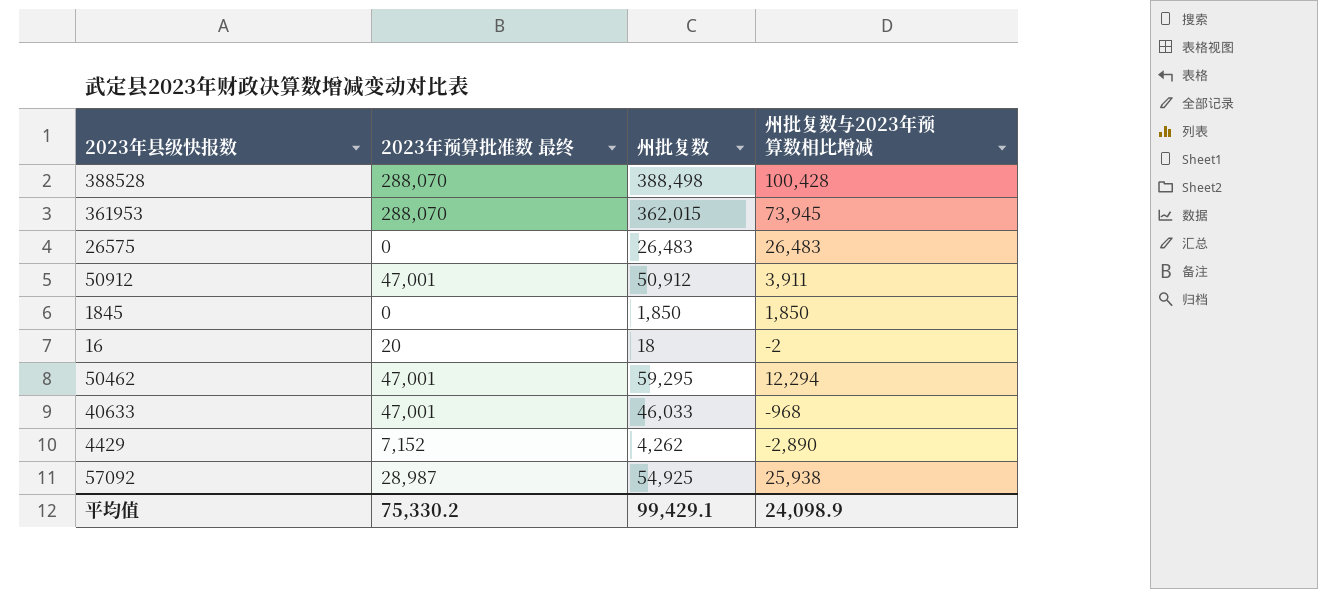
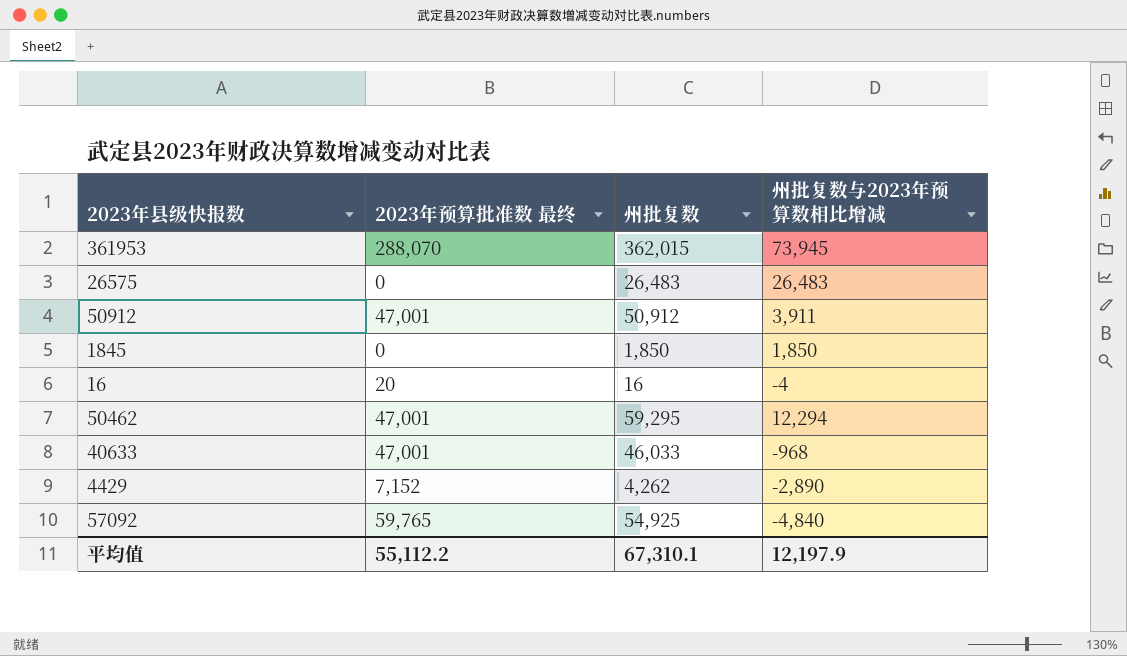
row 388528: 288,070 | 388,498 | 100,428 -> none
16 | 州批复数: 18 -> 16
16 | 州批复数与2023年预算数相比增减: -2 -> -4
57092 | 2023年预算批准数 最终: 28,987 -> 59,765
57092 | 州批复数与2023年预算数相比增减: 25,938 -> -4,840
平均值 | 2023年预算批准数 最终: 75,330.2 -> 55,112.2
平均值 | 州批复数: 99,429.1 -> 67,310.1
平均值 | 州批复数与2023年预算数相比增减: 24,098.9 -> 12,197.9

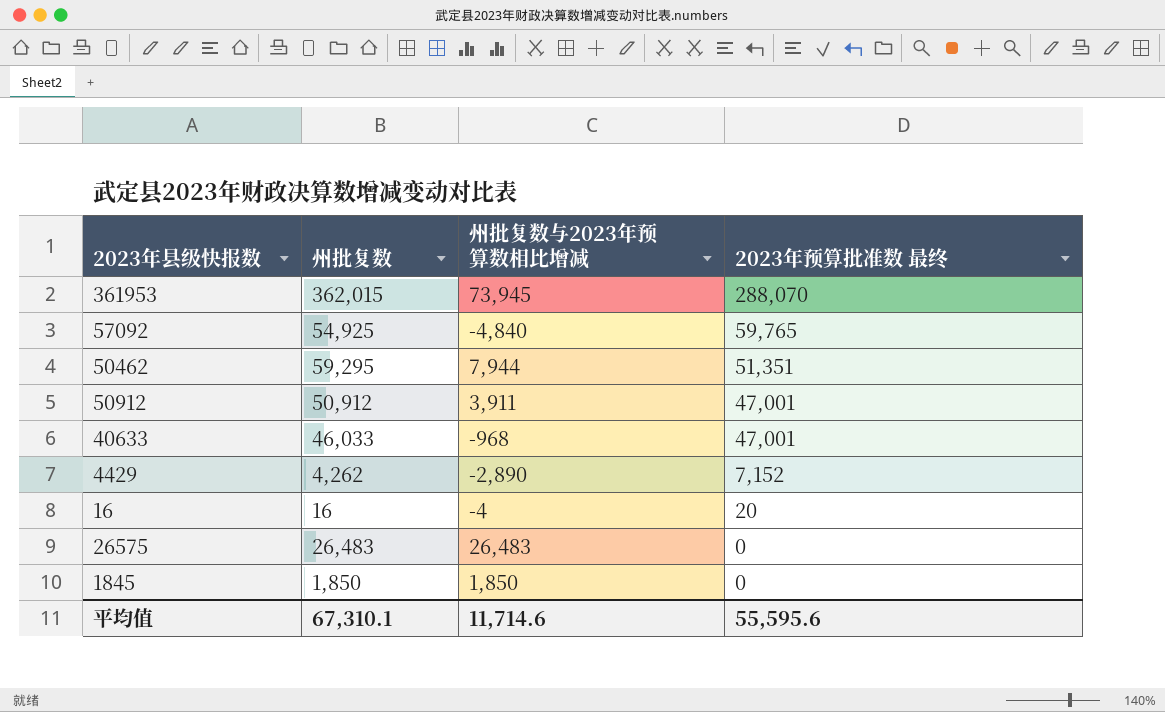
row order: none -> 2023年预算批准数 最终 descending
column 2023年预算批准数 最终 | position: 2 -> 4
50462 | 州批复数与2023年预算数相比增减: 12,294 -> 7,944
50462 | 2023年预算批准数 最终: 47,001 -> 51,351
平均值 | 州批复数与2023年预算数相比增减: 12,197.9 -> 11,714.6
平均值 | 2023年预算批准数 最终: 55,112.2 -> 55,595.6

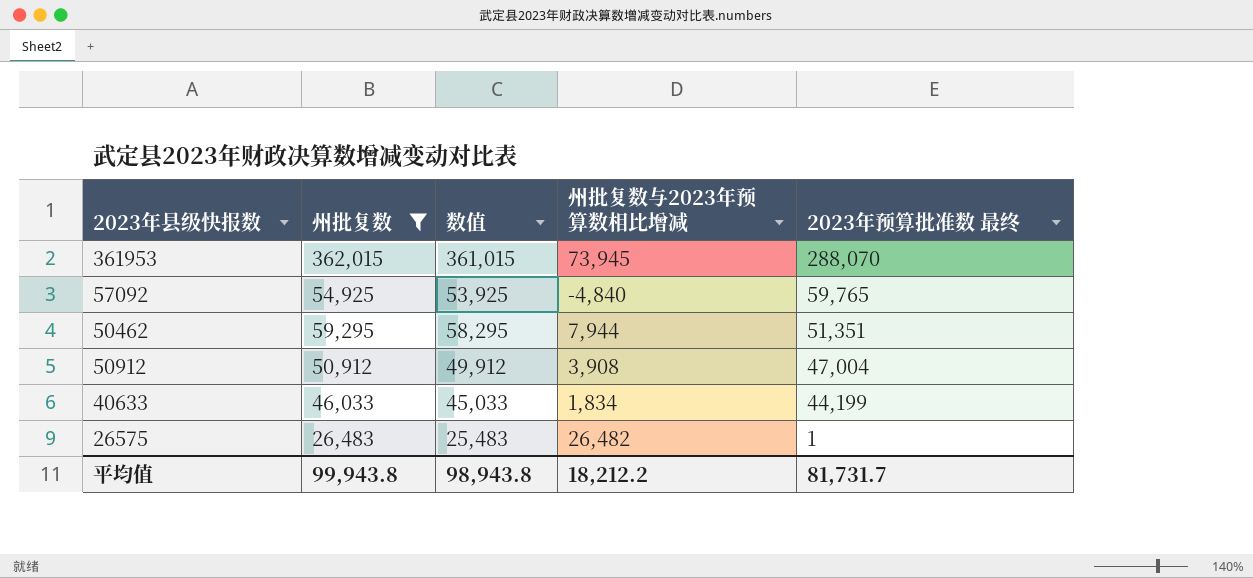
filter: none -> 州批复数 >= 26,483
column 数值 | formula: none -> [州批复数] - 1000
50912 | 州批复数与2023年预算数相比增减: 3,911 -> 3,908
50912 | 2023年预算批准数 最终: 47,001 -> 47,004
40633 | 州批复数与2023年预算数相比增减: -968 -> 1,834
40633 | 2023年预算批准数 最终: 47,001 -> 44,199
26575 | 州批复数与2023年预算数相比增减: 26,483 -> 26,482
26575 | 2023年预算批准数 最终: 0 -> 1
平均值 | 州批复数: 67,310.1 -> 99,943.8
平均值 | 州批复数与2023年预算数相比增减: 11,714.6 -> 18,212.2
平均值 | 2023年预算批准数 最终: 55,595.6 -> 81,731.7

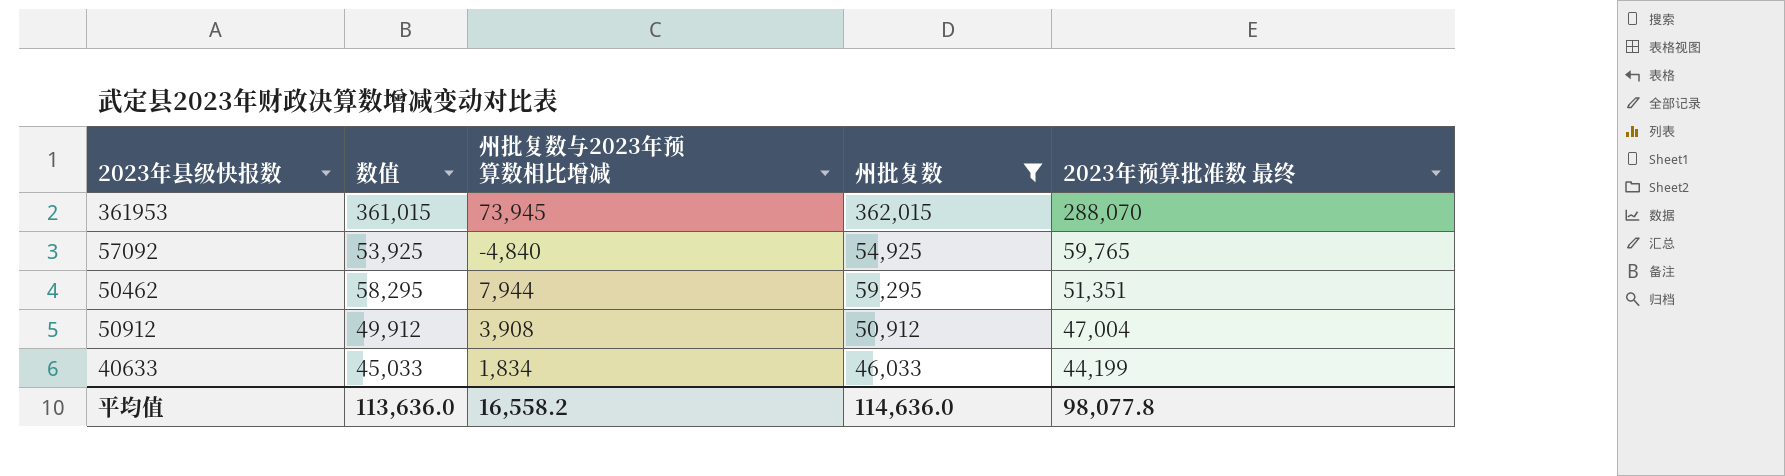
column 州批复数 | position: 2 -> 4
row 26575: 26,483 | 25,483 | 26,482 | 1 -> none
平均值 | 数值: 98,943.8 -> 113,636.0
平均值 | 州批复数与2023年预算数相比增减: 18,212.2 -> 16,558.2
平均值 | 州批复数: 99,943.8 -> 114,636.0
平均值 | 2023年预算批准数 最终: 81,731.7 -> 98,077.8

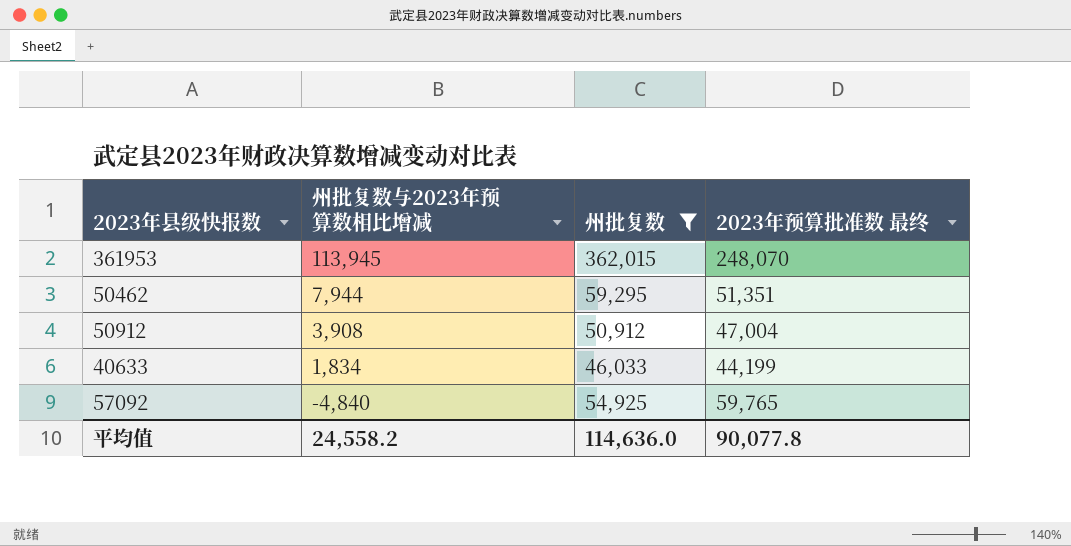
row order: 2023年预算批准数 最终 descending -> 州批复数与2023年预算数相比增减 descending
column 数值 | formula: [州批复数] - 1000 -> none
361953 | 州批复数与2023年预算数相比增减: 73,945 -> 113,945
361953 | 2023年预算批准数 最终: 288,070 -> 248,070
平均值 | 州批复数与2023年预算数相比增减: 16,558.2 -> 24,558.2
平均值 | 2023年预算批准数 最终: 98,077.8 -> 90,077.8

